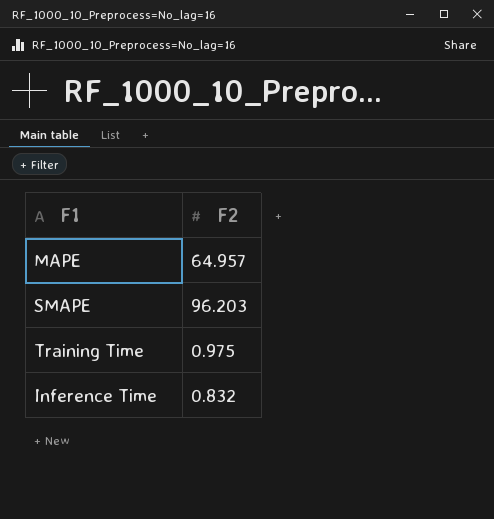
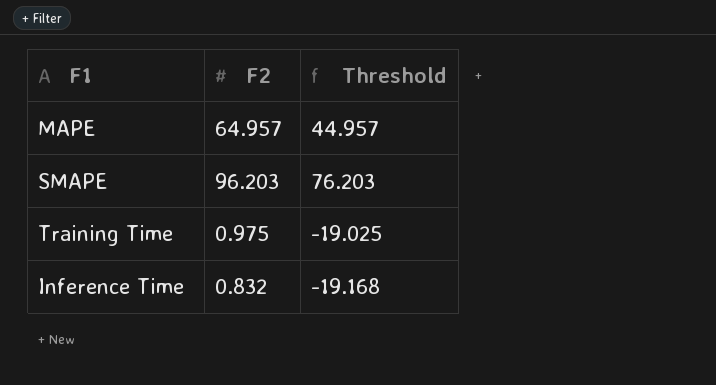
column Threshold | formula: none -> [F2] - 20

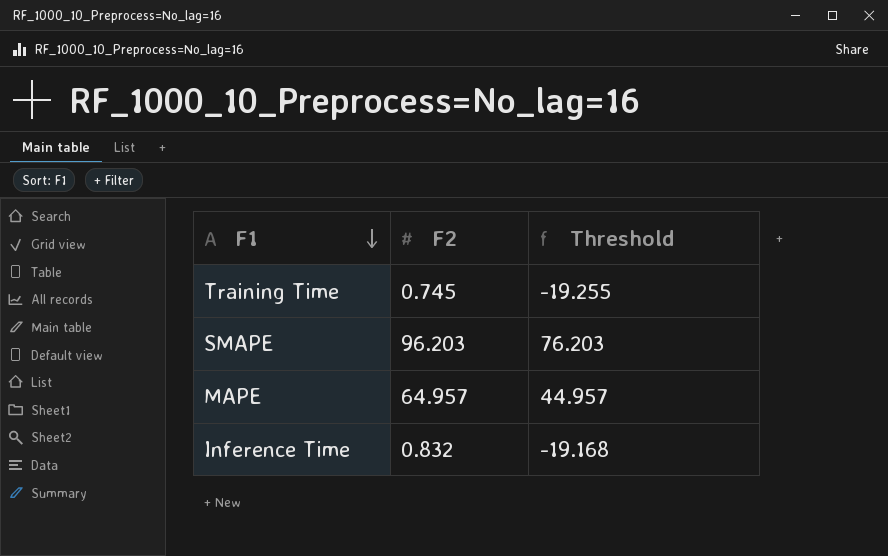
row order: none -> F1 descending
Training Time | F2: 0.975 -> 0.745
Training Time | Threshold: -19.025 -> -19.255

